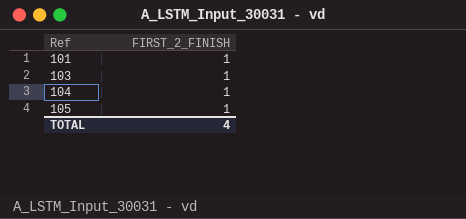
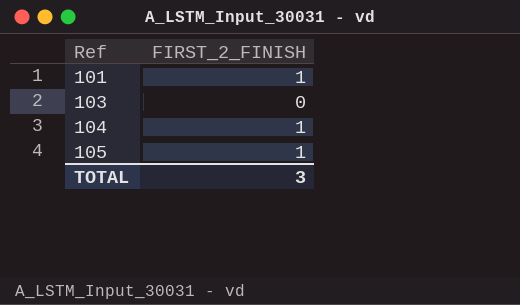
103 | FIRST_2_FINISH: 1 -> 0
TOTAL | FIRST_2_FINISH: 4 -> 3

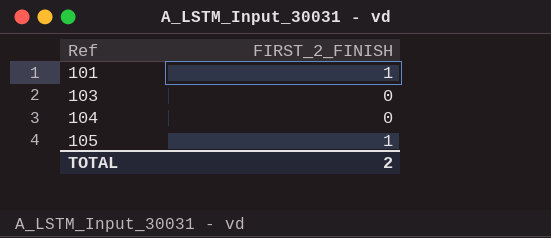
104 | FIRST_2_FINISH: 1 -> 0
TOTAL | FIRST_2_FINISH: 3 -> 2

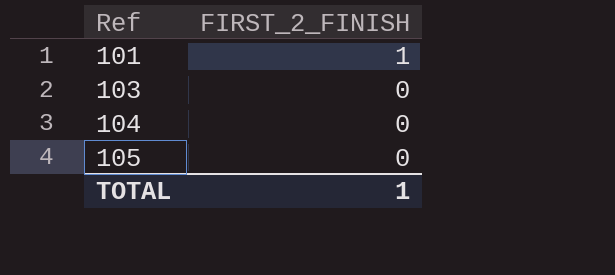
105 | FIRST_2_FINISH: 1 -> 0
TOTAL | FIRST_2_FINISH: 2 -> 1

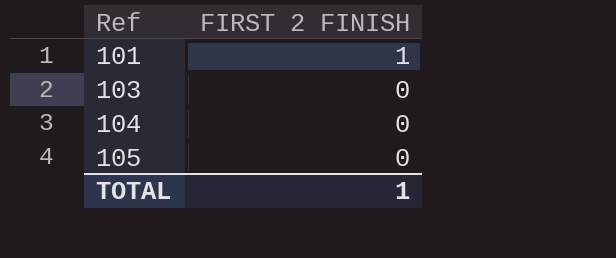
column name: FIRST_2_FINISH -> FIRST 2 FINISH

